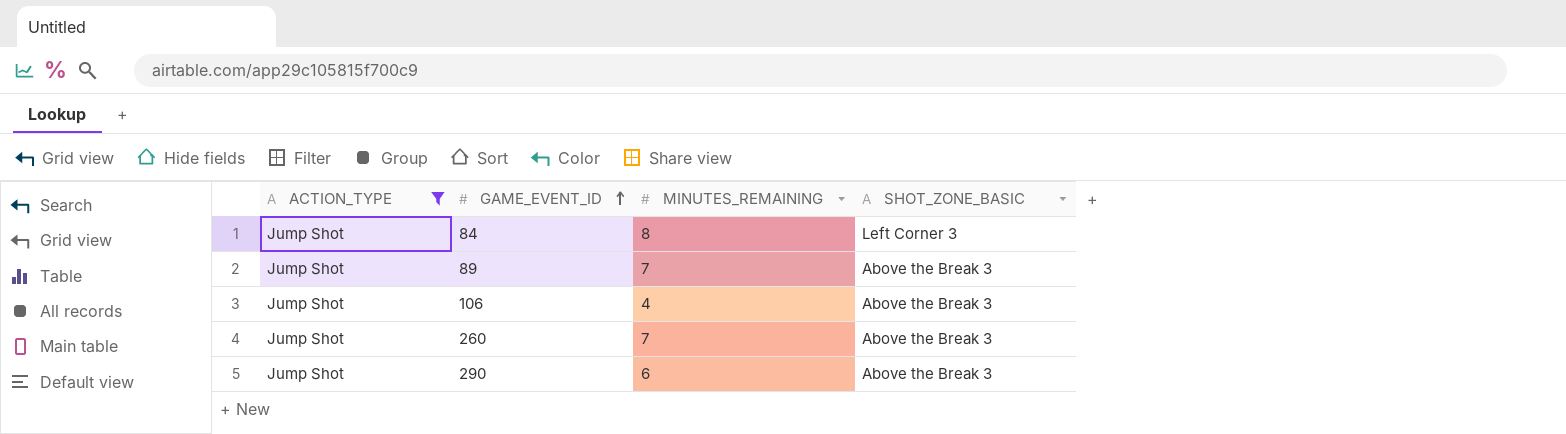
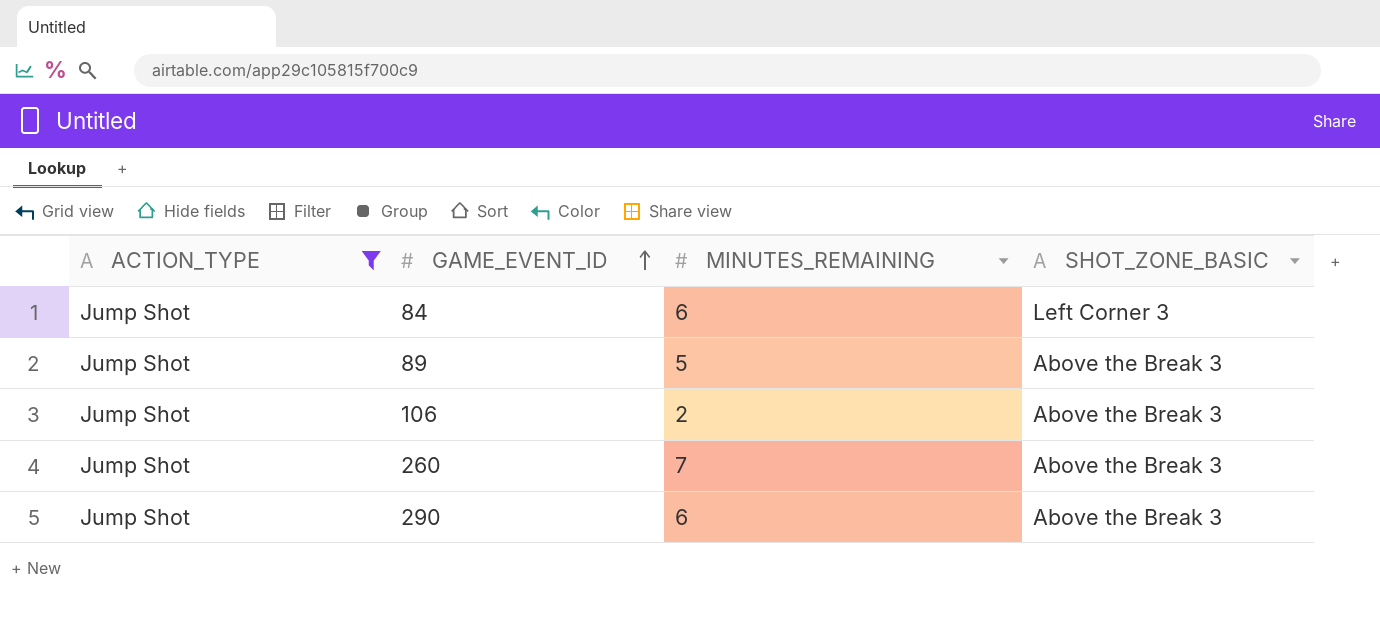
84 | MINUTES_REMAINING: 8 -> 6
89 | MINUTES_REMAINING: 7 -> 5
106 | MINUTES_REMAINING: 4 -> 2

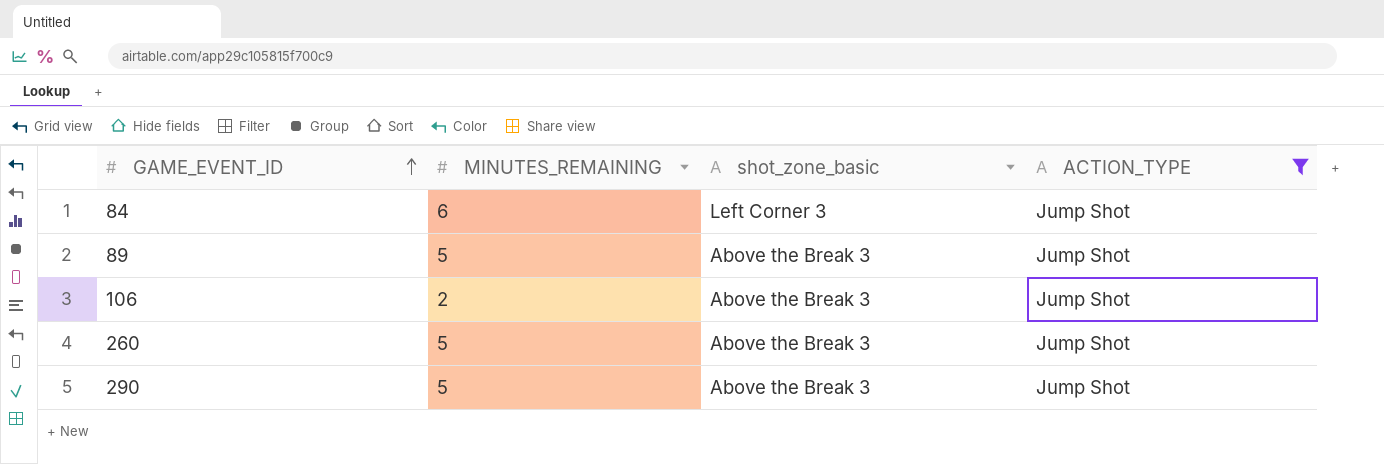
column name: SHOT_ZONE_BASIC -> shot_zone_basic
column ACTION_TYPE | position: 1 -> 4
260 | MINUTES_REMAINING: 7 -> 5
290 | MINUTES_REMAINING: 6 -> 5

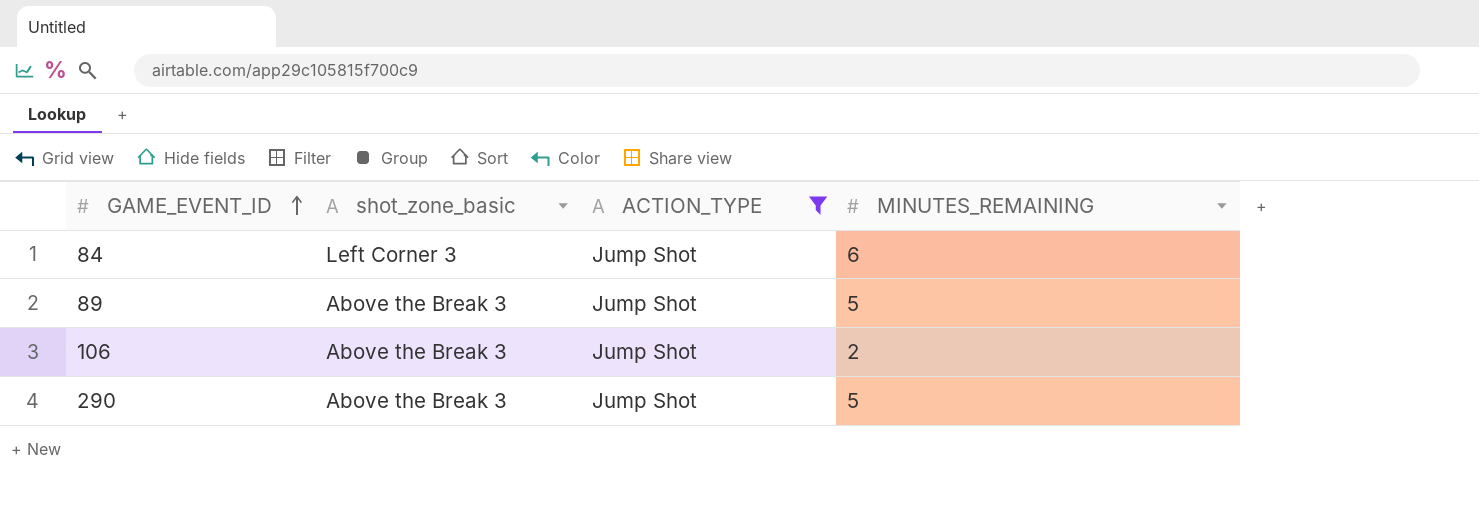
column MINUTES_REMAINING | position: 2 -> 4
row 260: 5 | Above the Break 3 | Jump Shot -> none

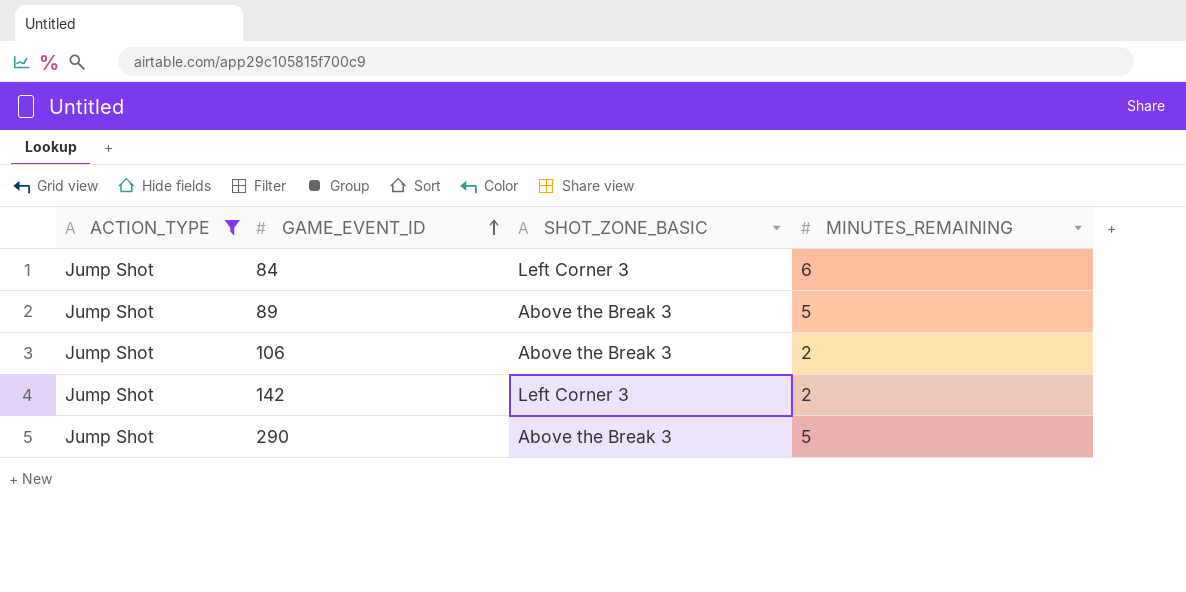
column ACTION_TYPE | position: 3 -> 1
column name: shot_zone_basic -> SHOT_ZONE_BASIC
row 142: none -> Jump Shot | Left Corner 3 | 2

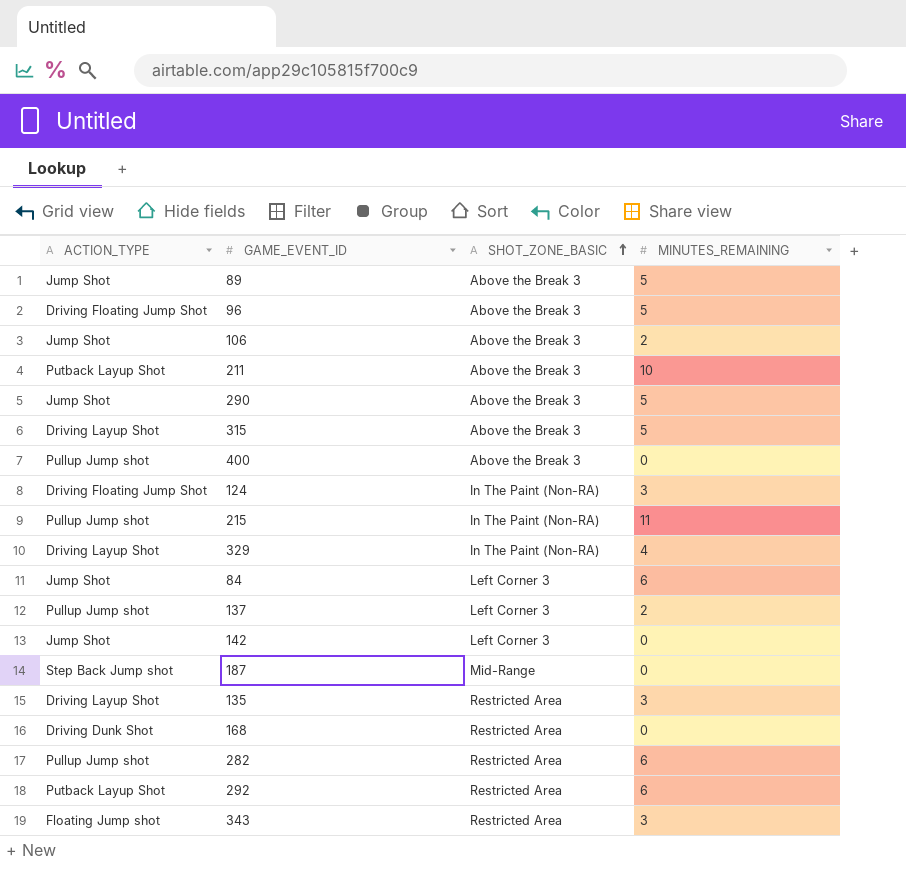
filter: ACTION_TYPE = Jump Shot -> none
row order: GAME_EVENT_ID ascending -> SHOT_ZONE_BASIC ascending
142 | MINUTES_REMAINING: 2 -> 0

